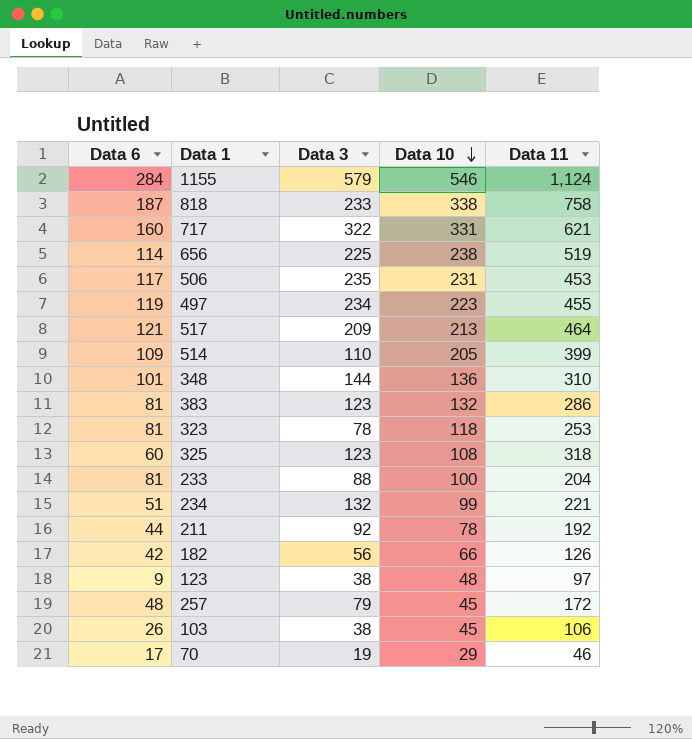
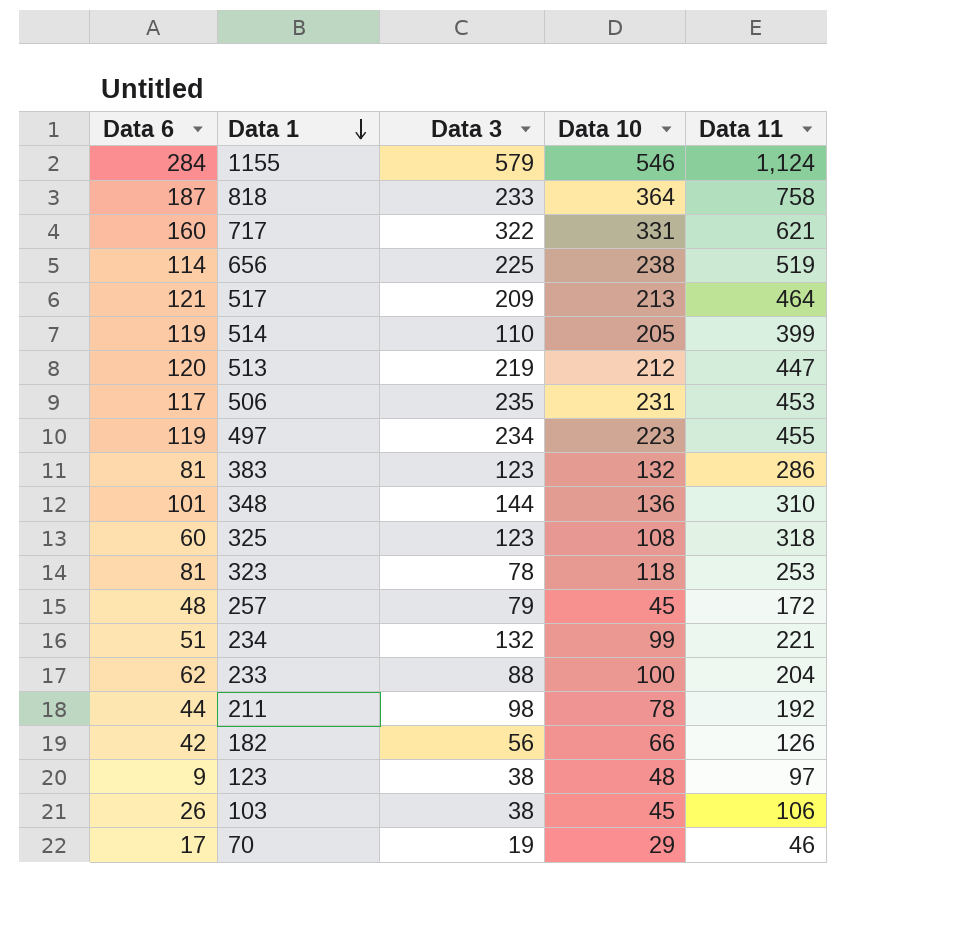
row order: Data 10 descending -> Data 1 descending
818 | Data 10: 338 -> 364
514 | Data 6: 109 -> 119
row 513: none -> 120 | 219 | 212 | 447
233 | Data 6: 81 -> 62
211 | Data 3: 92 -> 98

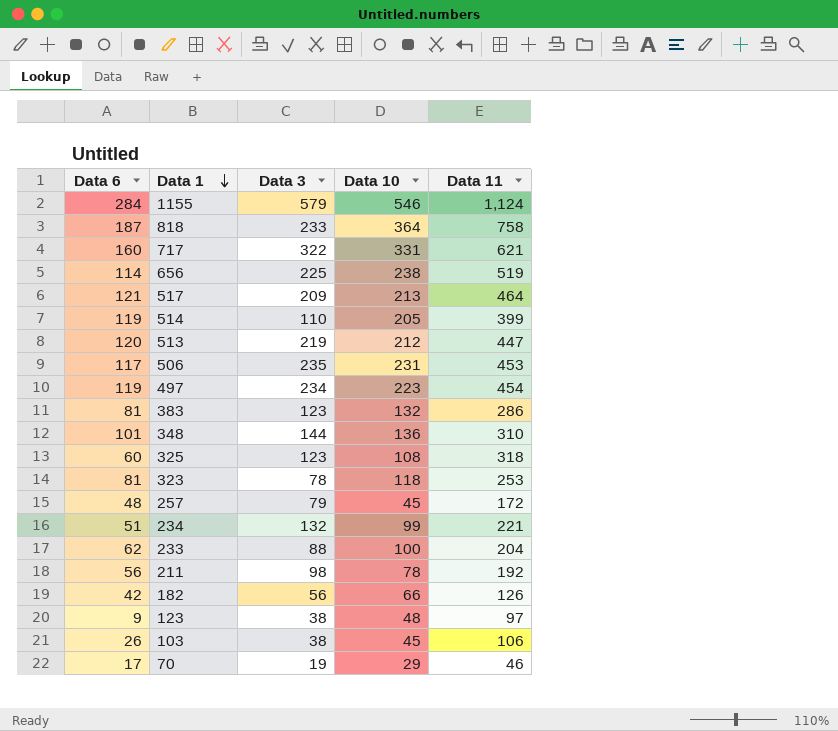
497 | Data 11: 455 -> 454
211 | Data 6: 44 -> 56

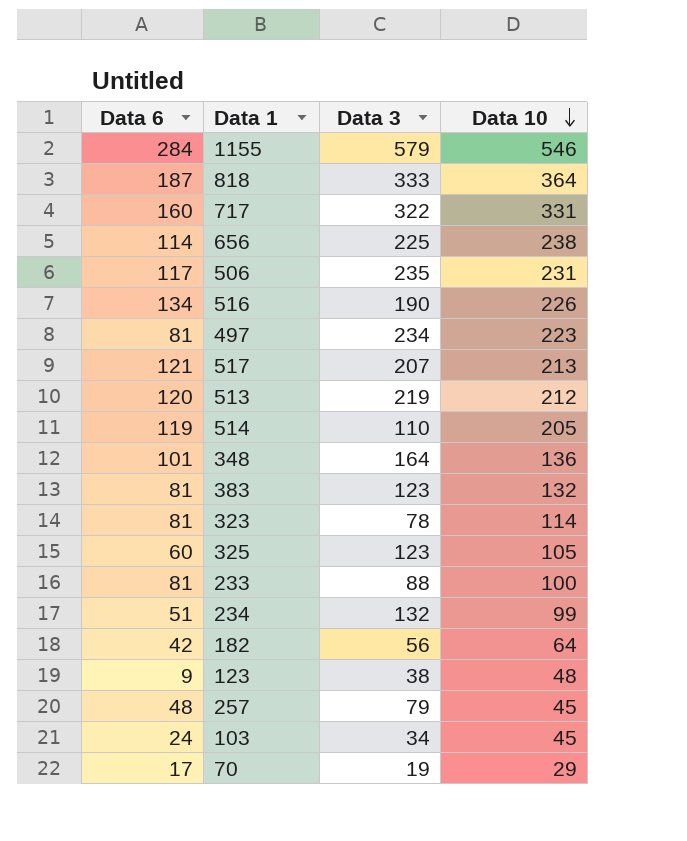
row order: Data 1 descending -> Data 10 descending
column Data 11 | position: 5 -> none
row 211: 56 | 98 | 78 | 192 -> none
818 | Data 3: 233 -> 333
row 516: none -> 134 | 190 | 226
497 | Data 6: 119 -> 81
517 | Data 3: 209 -> 207
348 | Data 3: 144 -> 164
323 | Data 10: 118 -> 114
325 | Data 10: 108 -> 105
233 | Data 6: 62 -> 81
182 | Data 10: 66 -> 64
103 | Data 6: 26 -> 24
103 | Data 3: 38 -> 34

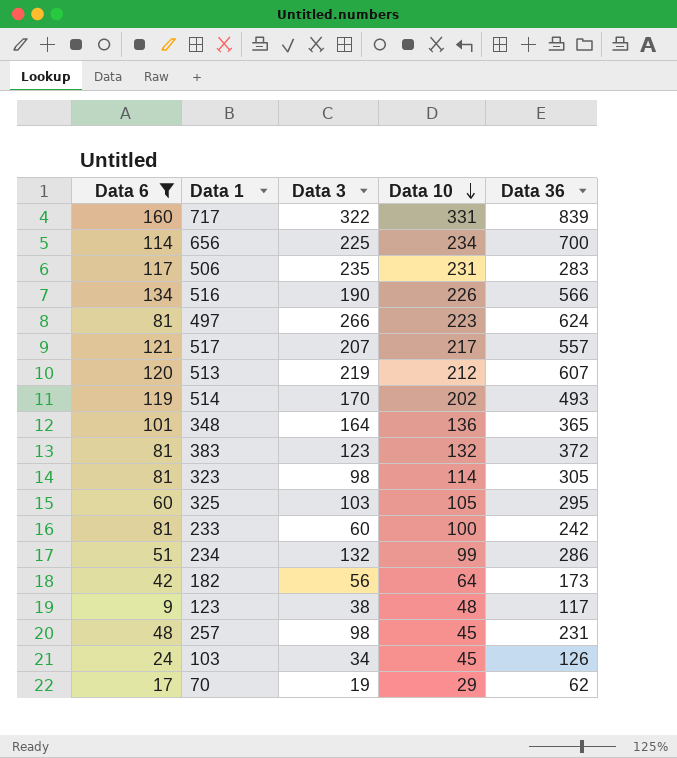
filter: none -> Data 6 <= 160
column Data 36 | position: none -> 5
656 | Data 10: 238 -> 234
497 | Data 3: 234 -> 266
517 | Data 10: 213 -> 217
514 | Data 3: 110 -> 170
514 | Data 10: 205 -> 202
323 | Data 3: 78 -> 98
325 | Data 3: 123 -> 103
233 | Data 3: 88 -> 60
257 | Data 3: 79 -> 98

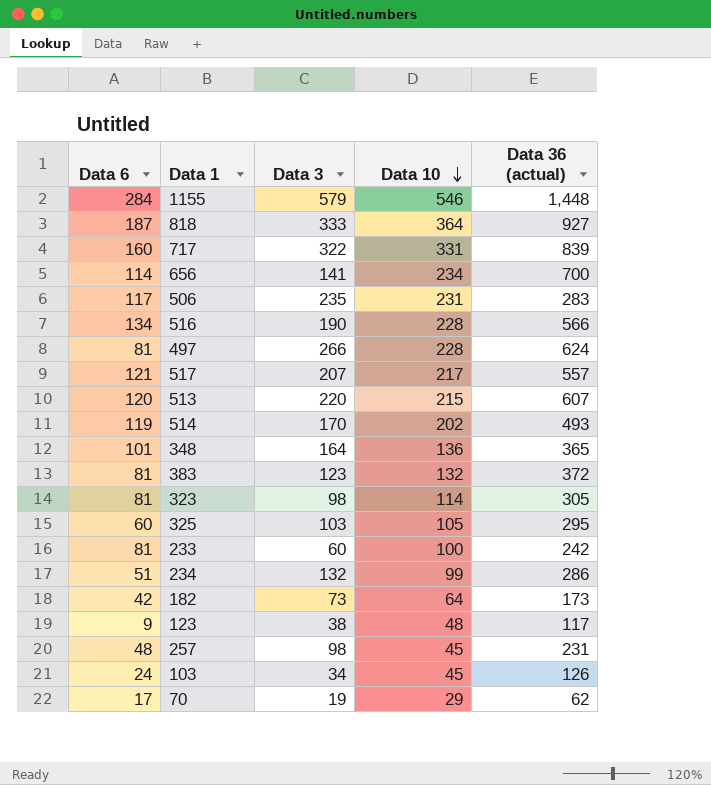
filter: Data 6 <= 160 -> none
column name: Data 36 -> Data 36 (actual)
656 | Data 3: 225 -> 141
516 | Data 10: 226 -> 228
497 | Data 10: 223 -> 228
513 | Data 3: 219 -> 220
513 | Data 10: 212 -> 215
182 | Data 3: 56 -> 73

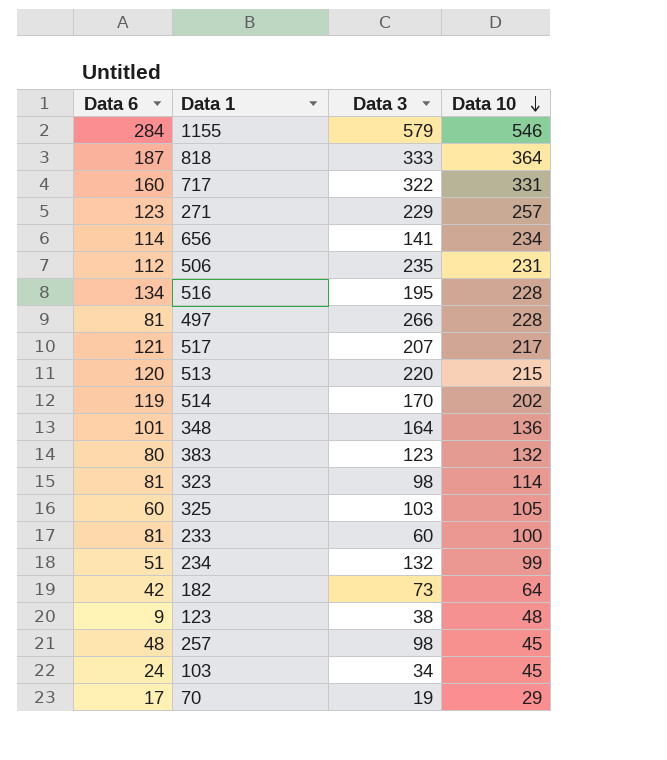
column Data 36 (actual) | position: 5 -> none
row 271: none -> 123 | 229 | 257
506 | Data 6: 117 -> 112
516 | Data 3: 190 -> 195
383 | Data 6: 81 -> 80

